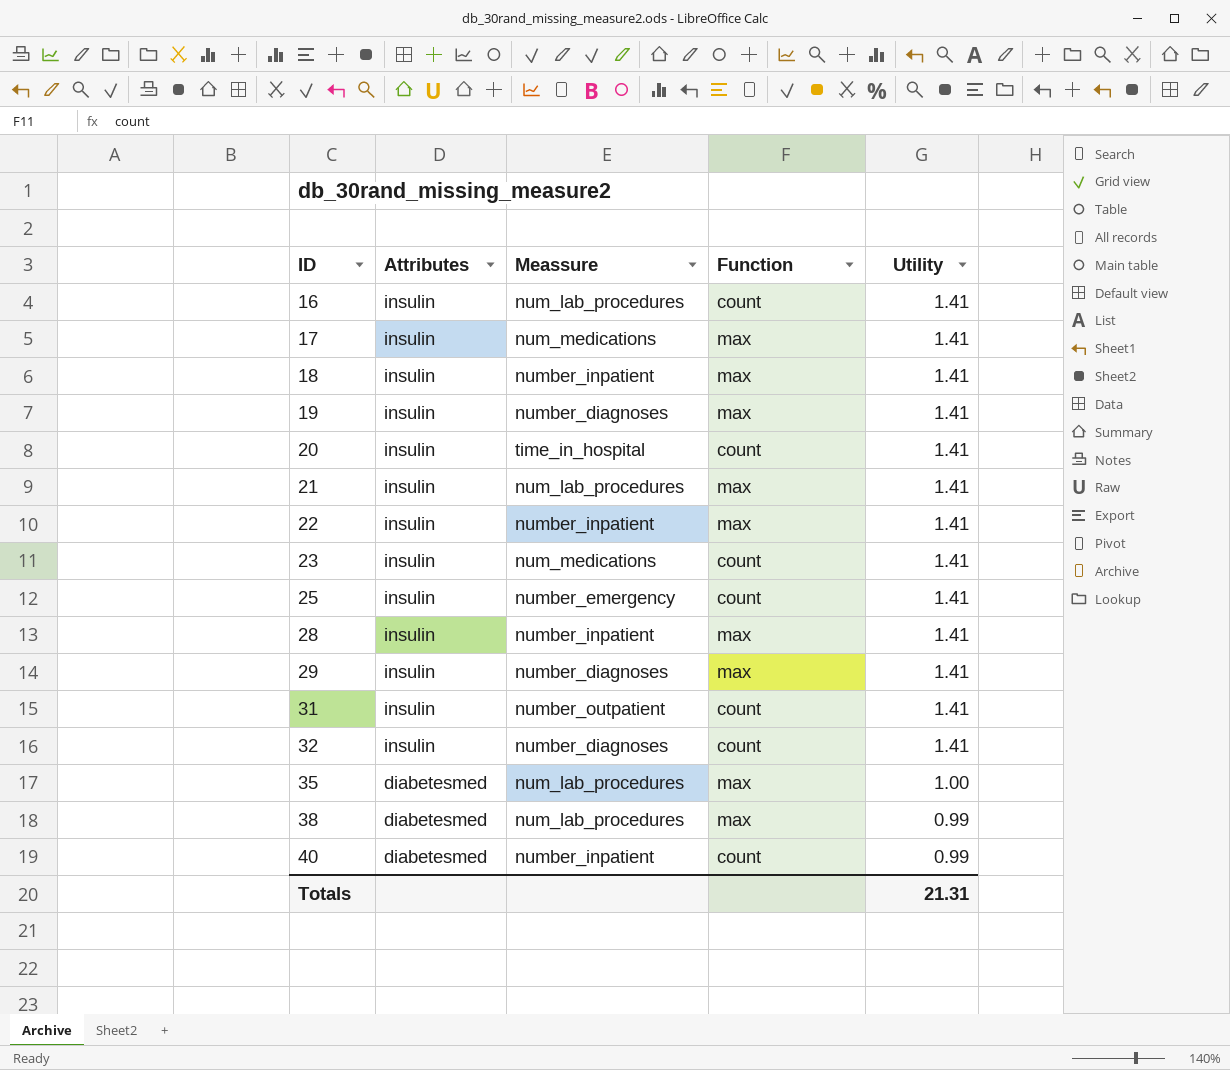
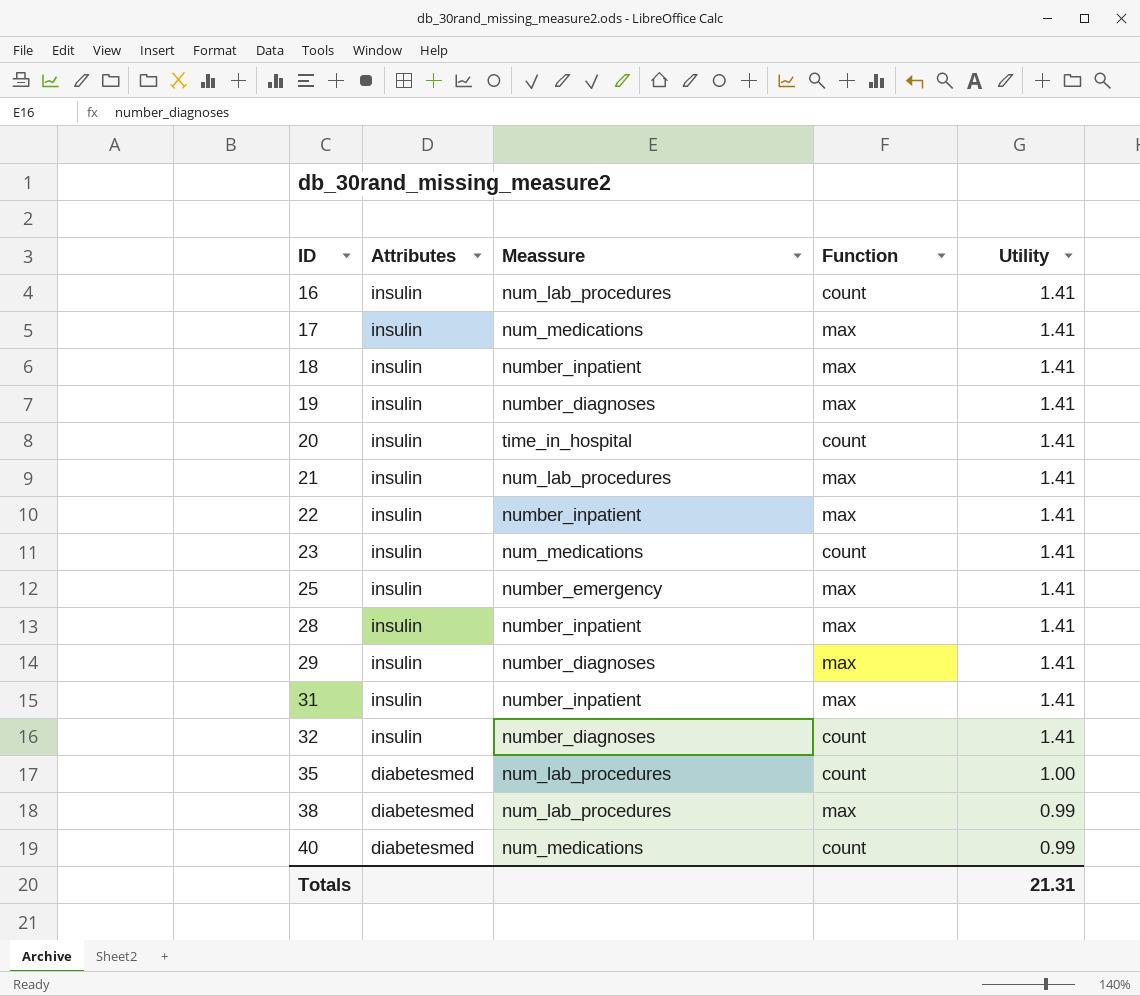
25 | Function: count -> max
31 | Meassure: number_outpatient -> number_inpatient
31 | Function: count -> max
35 | Function: max -> count
40 | Meassure: number_inpatient -> num_medications

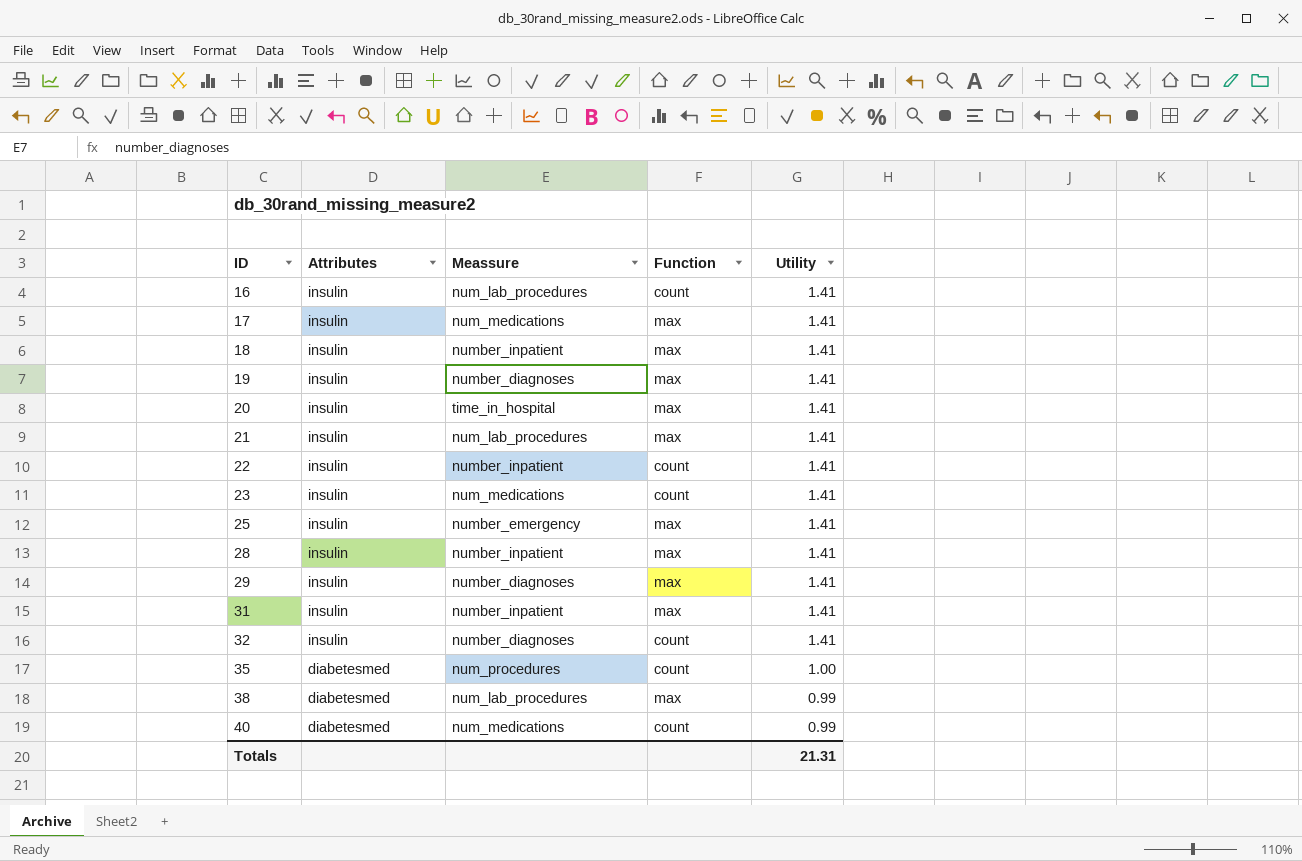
20 | Function: count -> max
22 | Function: max -> count
35 | Meassure: num_lab_procedures -> num_procedures

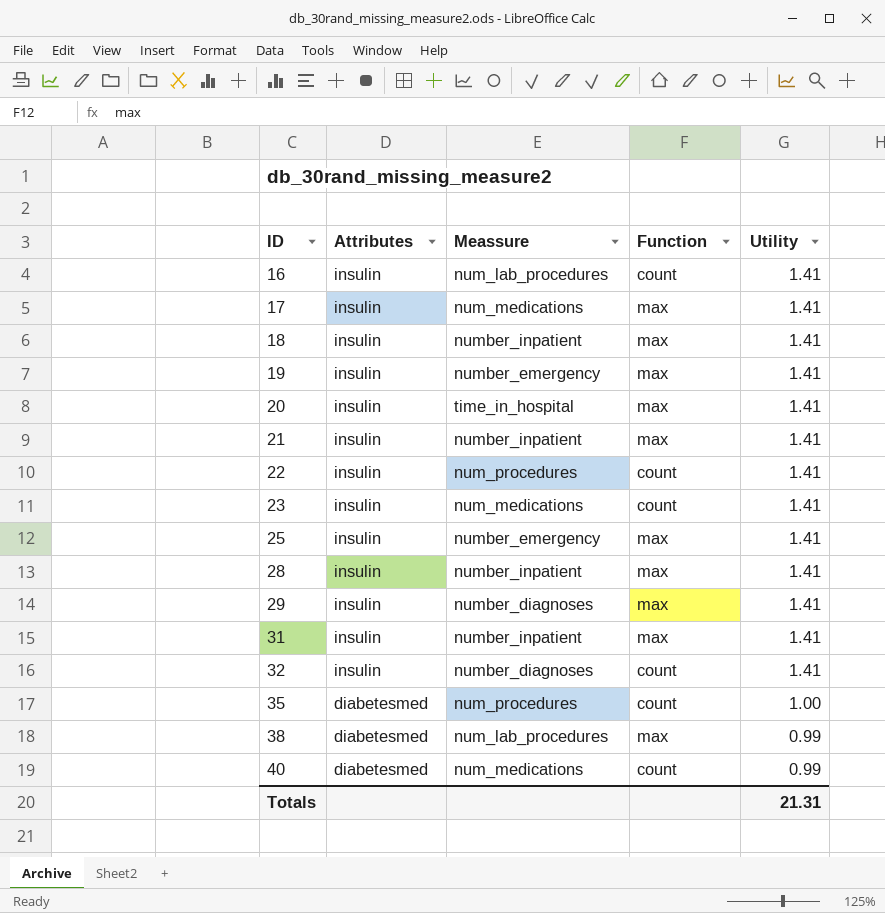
19 | Meassure: number_diagnoses -> number_emergency
21 | Meassure: num_lab_procedures -> number_inpatient
22 | Meassure: number_inpatient -> num_procedures

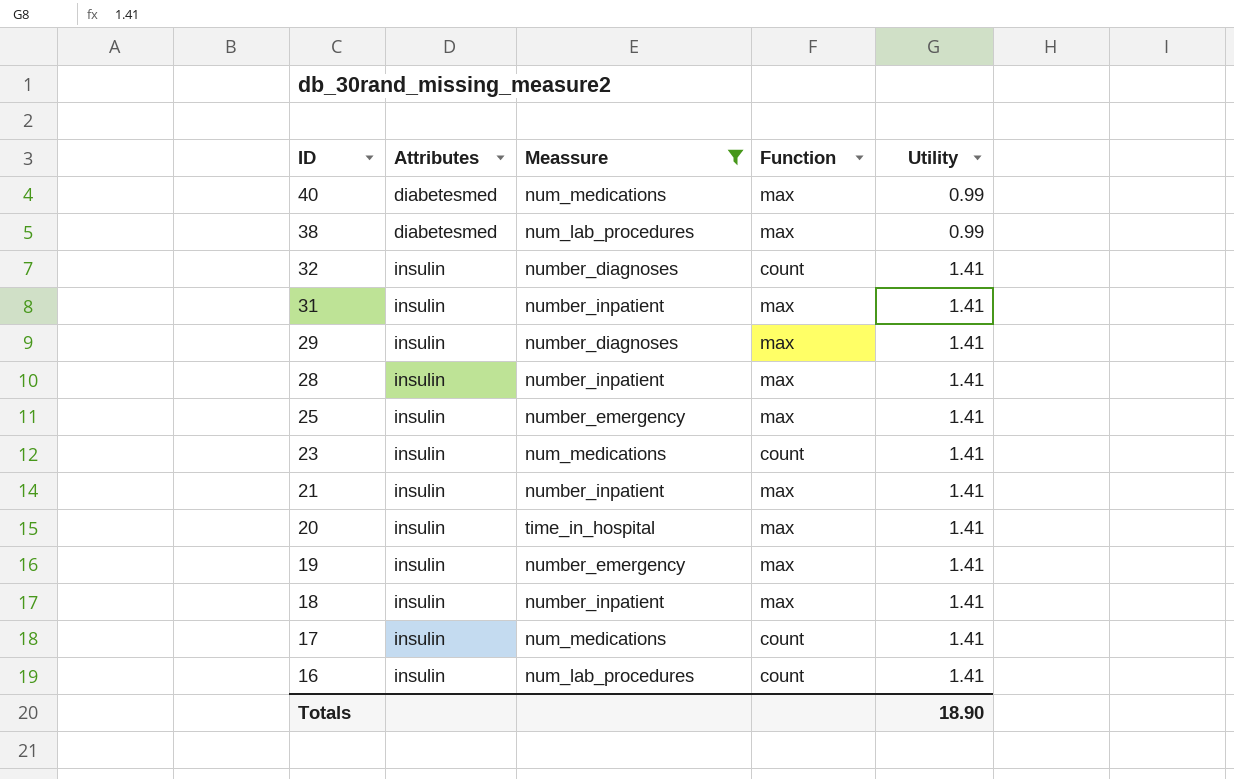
filter: none -> Meassure != num_procedures
row order: ID ascending -> ID descending
40 | Function: count -> max
17 | Function: max -> count
Totals | Utility: 21.31 -> 18.90

